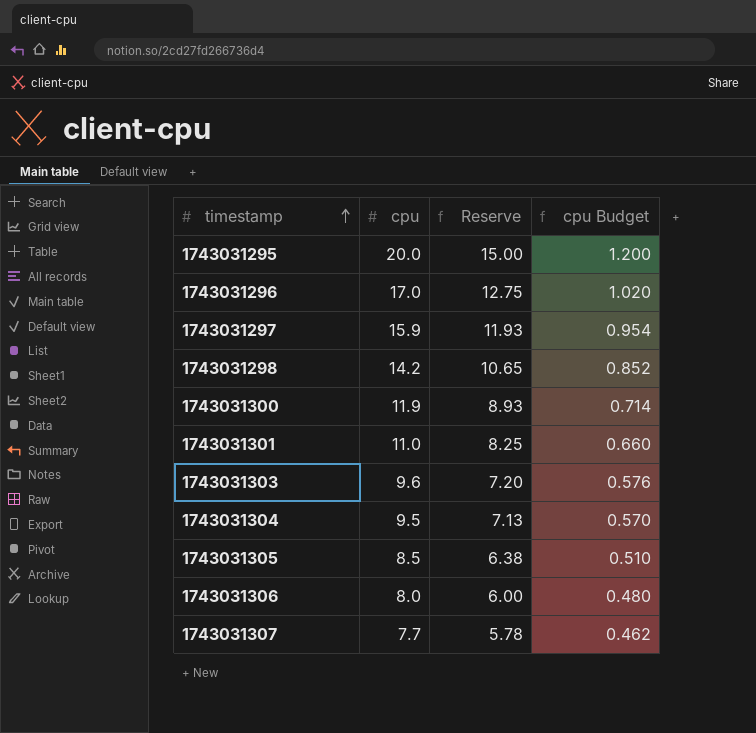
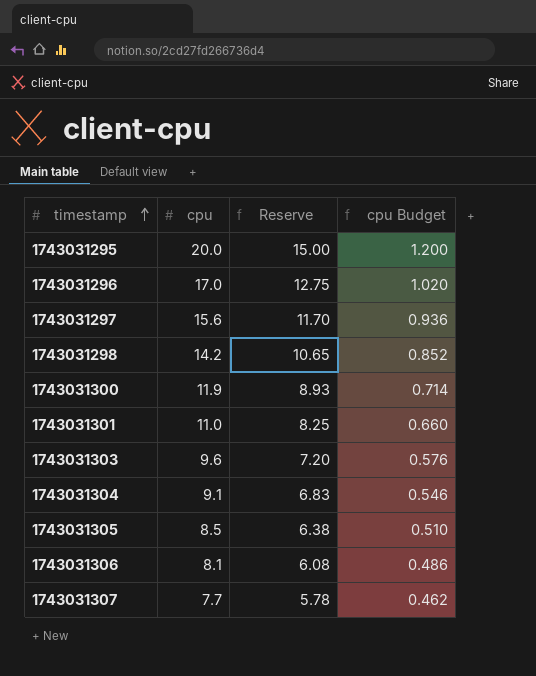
1743031297 | cpu: 15.9 -> 15.6
1743031297 | Reserve: 11.93 -> 11.70
1743031297 | cpu Budget: 0.954 -> 0.936
1743031304 | cpu: 9.5 -> 9.1
1743031304 | Reserve: 7.13 -> 6.83
1743031304 | cpu Budget: 0.570 -> 0.546
1743031306 | cpu: 8.0 -> 8.1
1743031306 | Reserve: 6.00 -> 6.08
1743031306 | cpu Budget: 0.480 -> 0.486

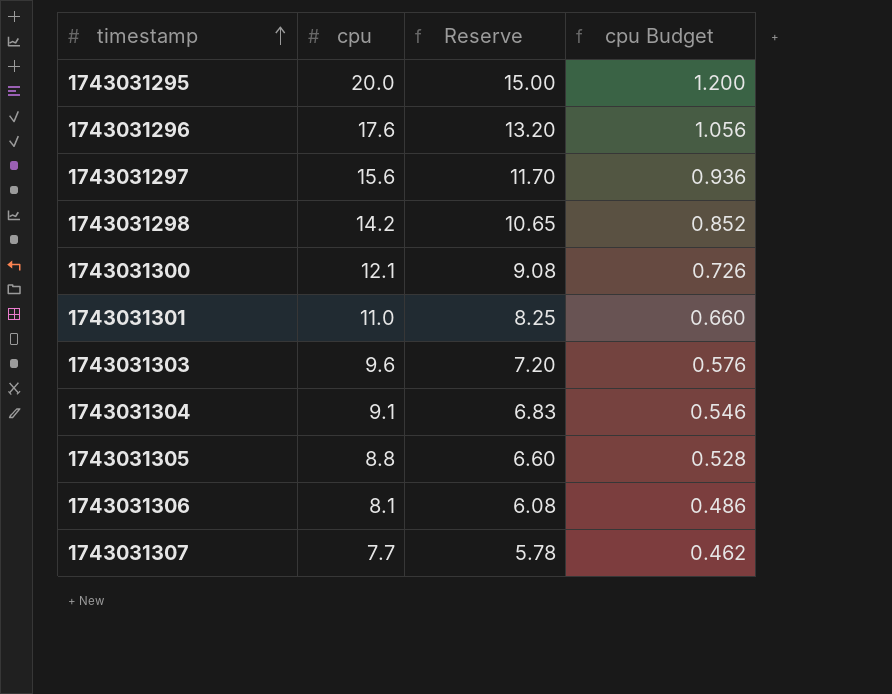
1743031296 | cpu: 17.0 -> 17.6
1743031296 | Reserve: 12.75 -> 13.20
1743031296 | cpu Budget: 1.020 -> 1.056
1743031300 | cpu: 11.9 -> 12.1
1743031300 | Reserve: 8.93 -> 9.08
1743031300 | cpu Budget: 0.714 -> 0.726
1743031305 | cpu: 8.5 -> 8.8
1743031305 | Reserve: 6.38 -> 6.60
1743031305 | cpu Budget: 0.510 -> 0.528

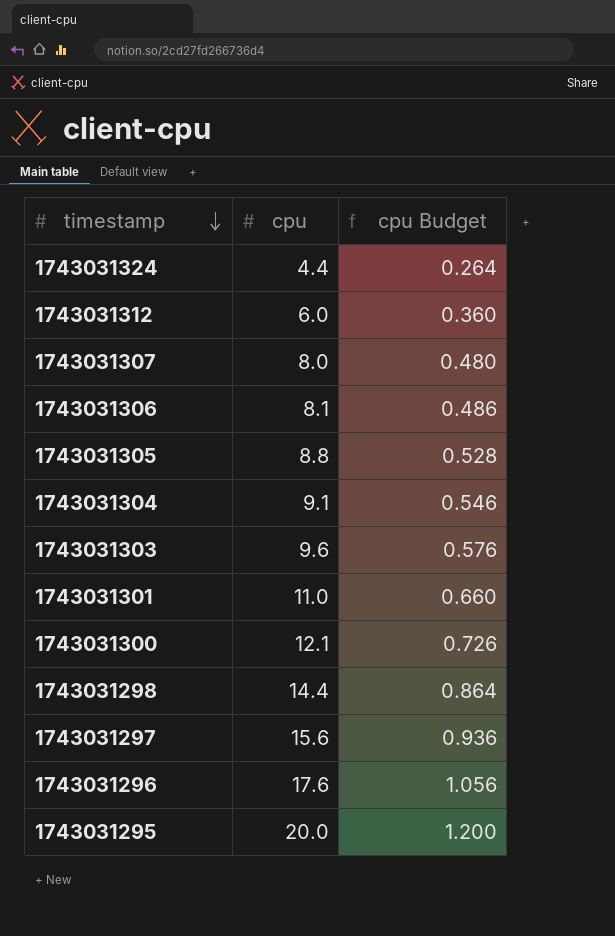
row order: timestamp ascending -> timestamp descending
column Reserve | formula: [cpu] * 0.75 -> none
row 1743031324: none -> 4.4 | 0.264
row 1743031312: none -> 6.0 | 0.360
1743031307 | cpu: 7.7 -> 8.0
1743031307 | cpu Budget: 0.462 -> 0.480
1743031298 | cpu: 14.2 -> 14.4
1743031298 | cpu Budget: 0.852 -> 0.864

